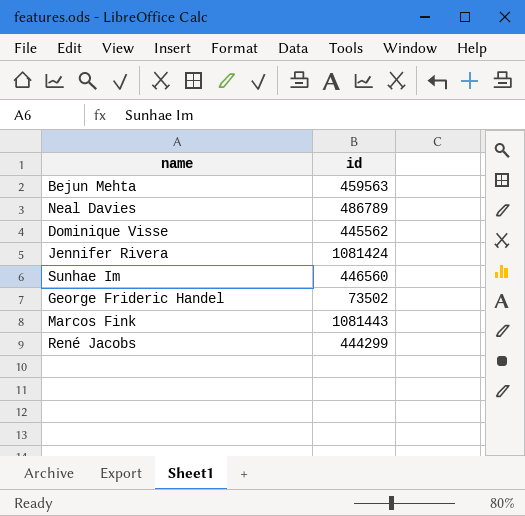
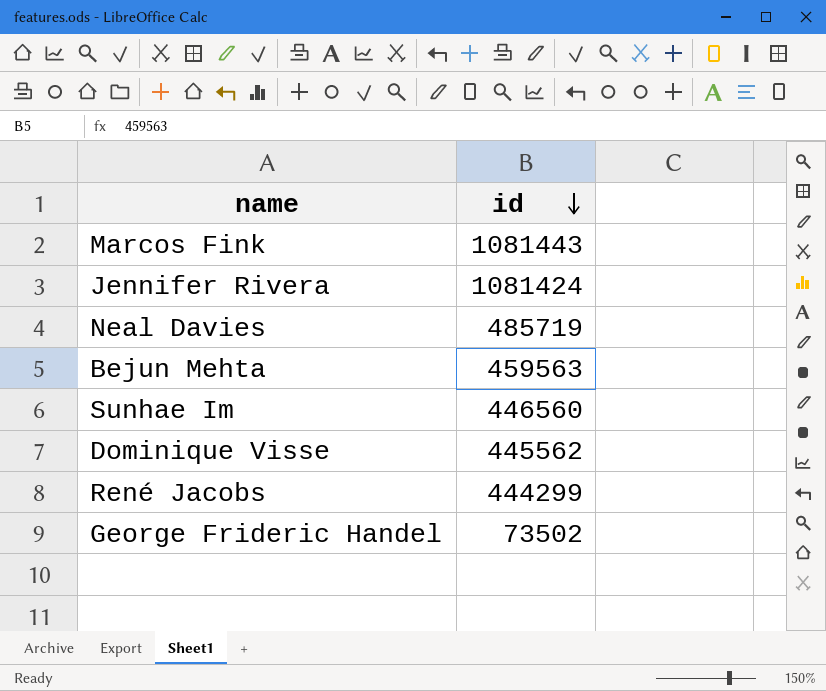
row order: none -> id descending
Neal Davies | id: 486789 -> 485719

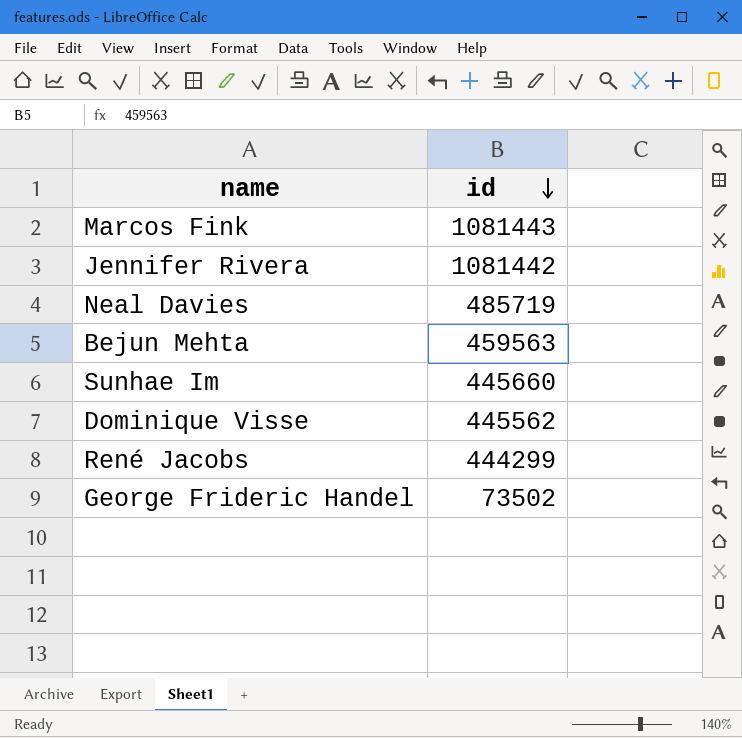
Jennifer Rivera | id: 1081424 -> 1081442
Sunhae Im | id: 446560 -> 445660

